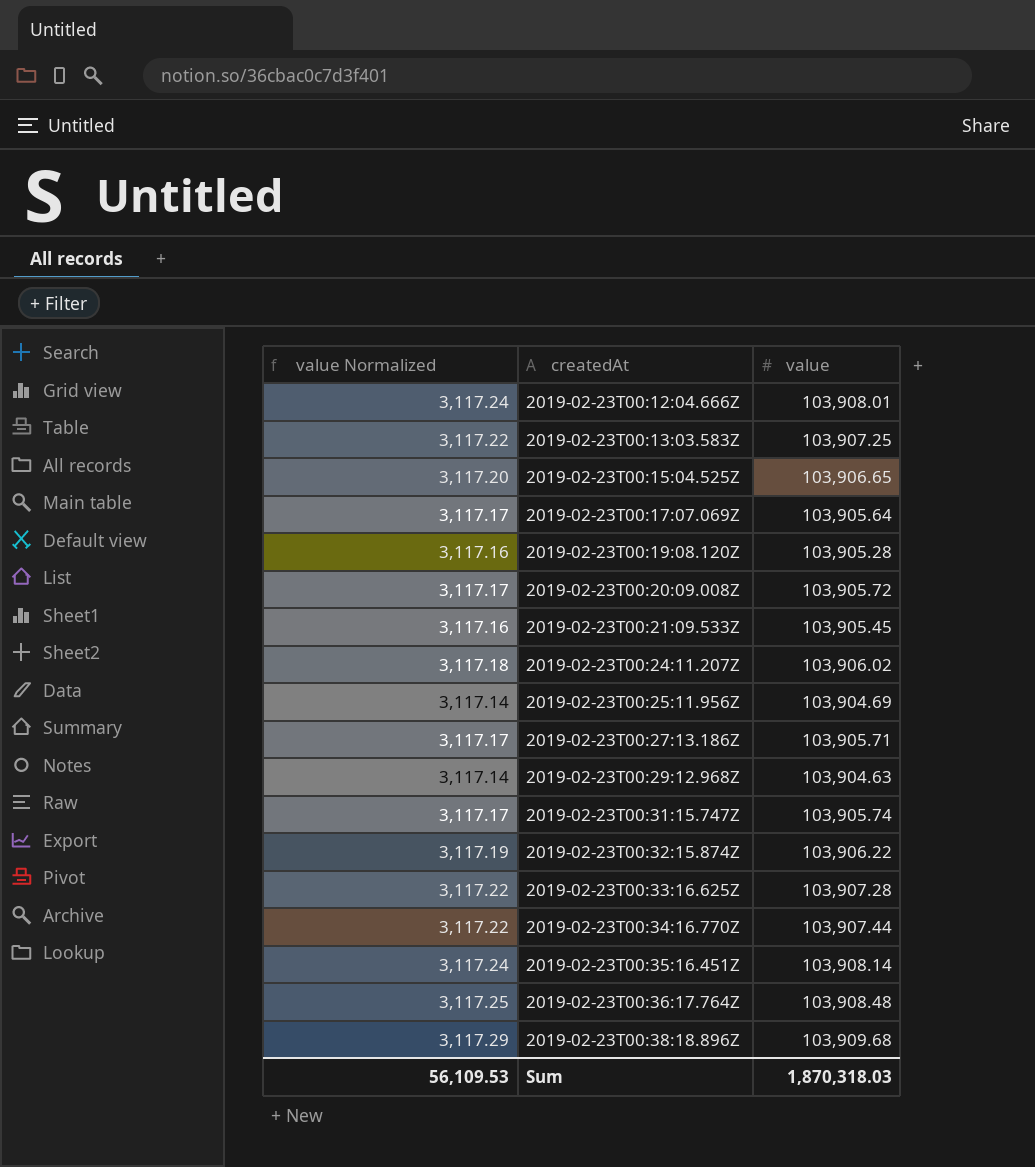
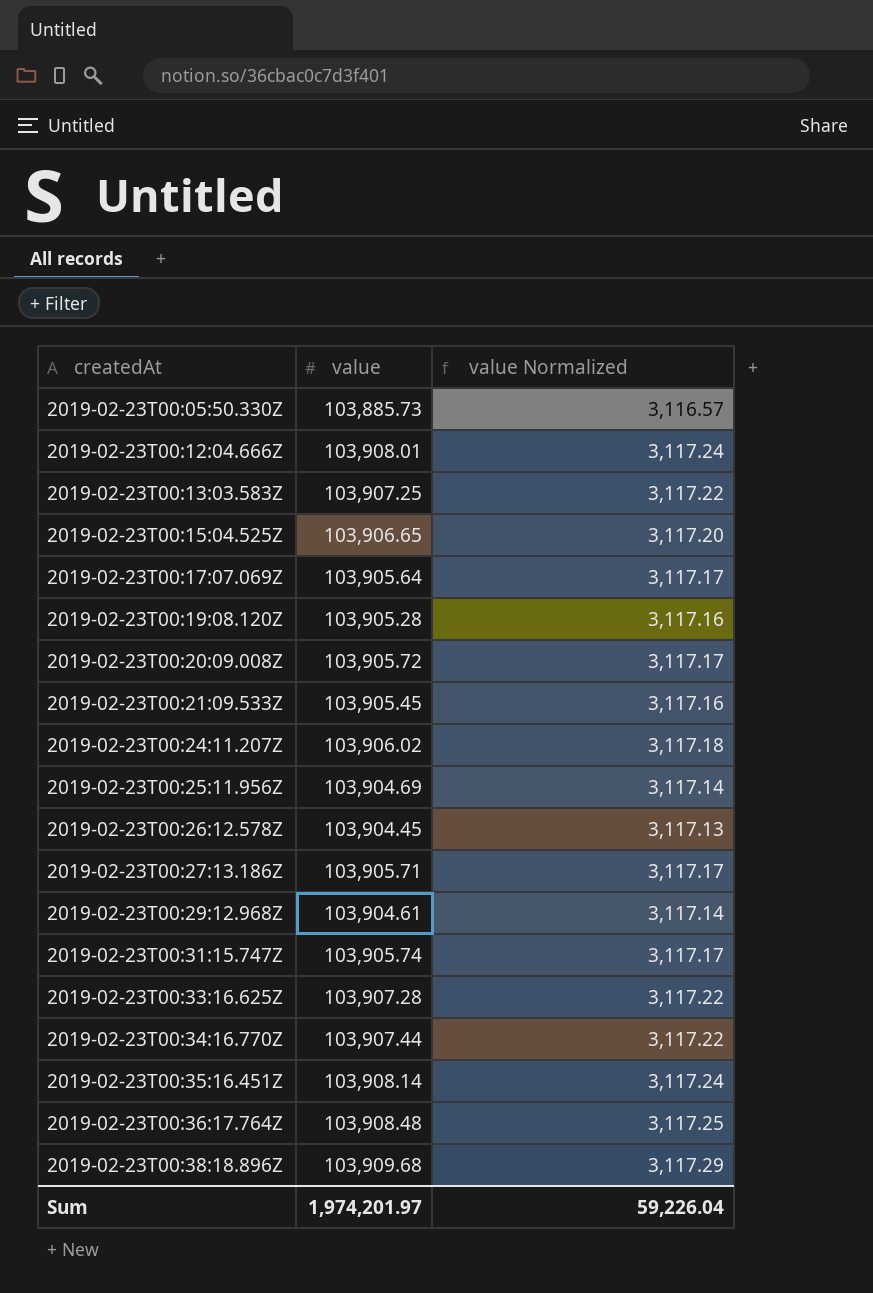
column value Normalized | position: 1 -> 3
row 2019-02-23T00:32:15.874Z: 3,117.19 | 103,906.22 -> none
row 2019-02-23T00:05:50.330Z: none -> 103,885.73 | 3,116.57
row 2019-02-23T00:26:12.578Z: none -> 103,904.45 | 3,117.13
2019-02-23T00:29:12.968Z | value: 103,904.63 -> 103,904.61
Sum | value: 1,870,318.03 -> 1,974,201.97
Sum | value Normalized: 56,109.53 -> 59,226.04

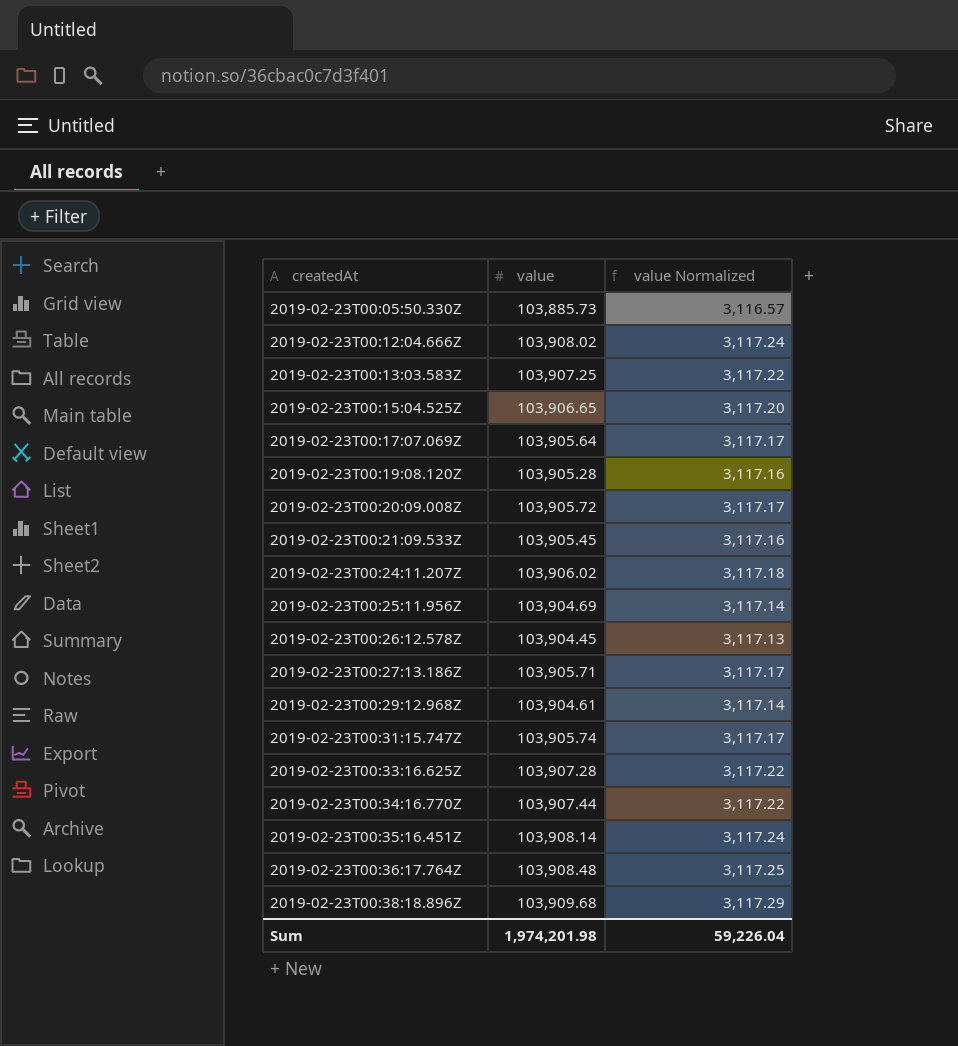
2019-02-23T00:12:04.666Z | value: 103,908.01 -> 103,908.02
Sum | value: 1,974,201.97 -> 1,974,201.98

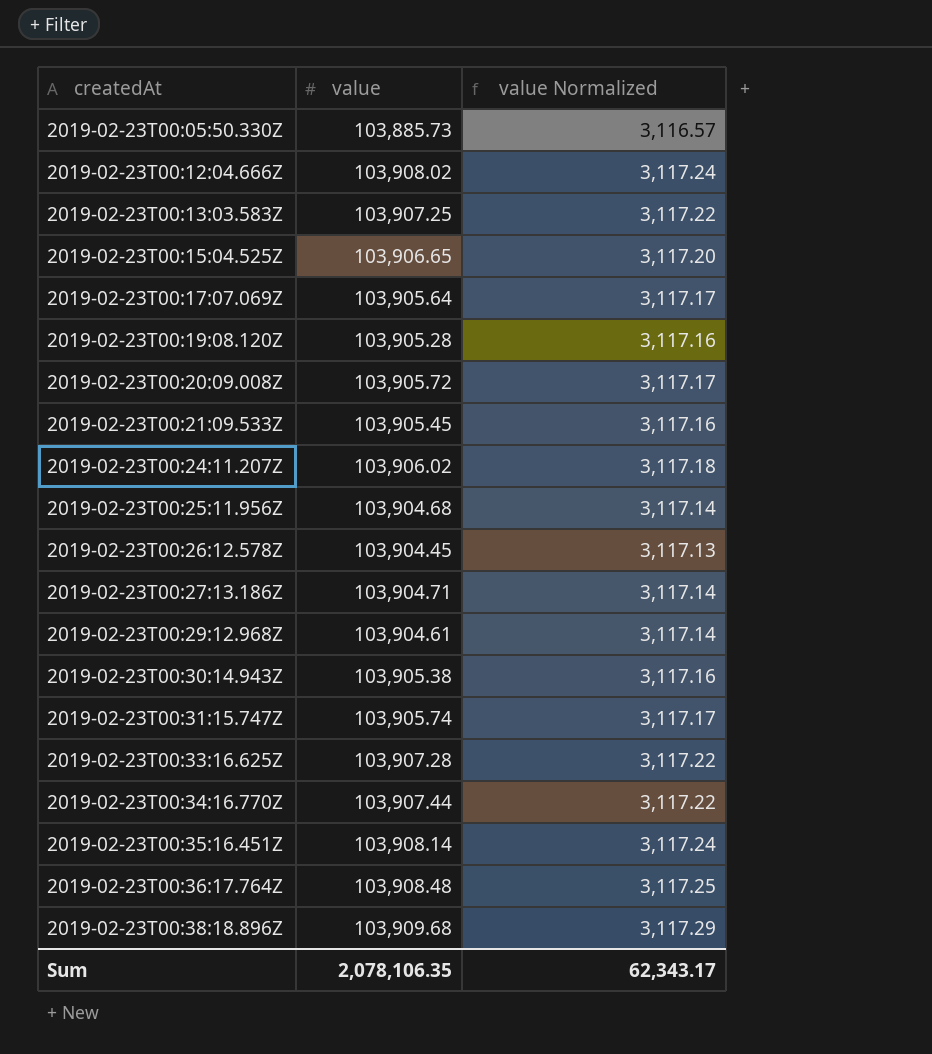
2019-02-23T00:25:11.956Z | value: 103,904.69 -> 103,904.68
2019-02-23T00:27:13.186Z | value: 103,905.71 -> 103,904.71
2019-02-23T00:27:13.186Z | value Normalized: 3,117.17 -> 3,117.14
row 2019-02-23T00:30:14.943Z: none -> 103,905.38 | 3,117.16
Sum | value: 1,974,201.98 -> 2,078,106.35
Sum | value Normalized: 59,226.04 -> 62,343.17

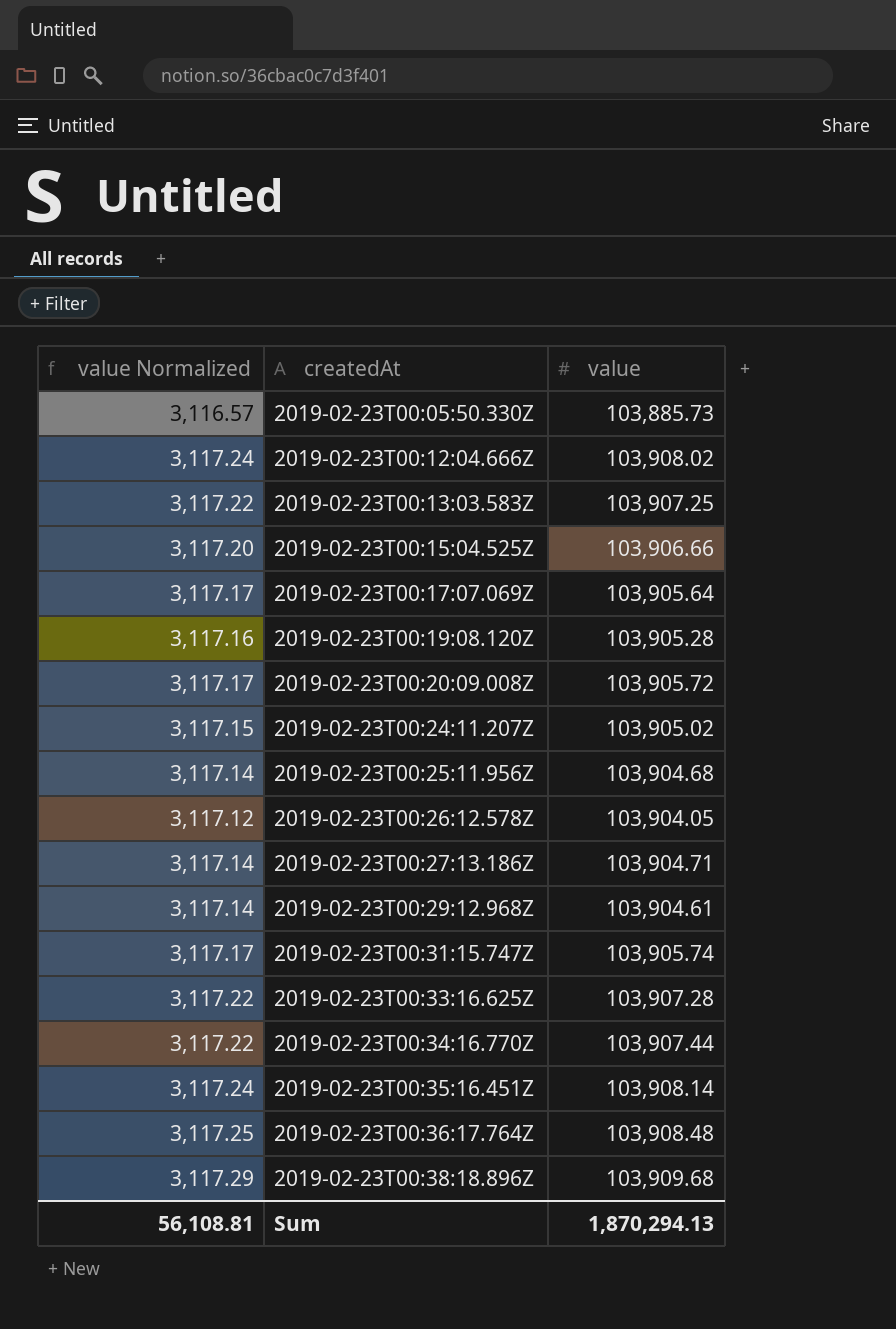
column value Normalized | position: 3 -> 1
row 2019-02-23T00:21:09.533Z: 103,905.45 | 3,117.16 -> none
row 2019-02-23T00:30:14.943Z: 103,905.38 | 3,117.16 -> none
2019-02-23T00:15:04.525Z | value: 103,906.65 -> 103,906.66
2019-02-23T00:24:11.207Z | value Normalized: 3,117.18 -> 3,117.15
2019-02-23T00:24:11.207Z | value: 103,906.02 -> 103,905.02
2019-02-23T00:26:12.578Z | value Normalized: 3,117.13 -> 3,117.12
2019-02-23T00:26:12.578Z | value: 103,904.45 -> 103,904.05
Sum | value Normalized: 62,343.17 -> 56,108.81
Sum | value: 2,078,106.35 -> 1,870,294.13

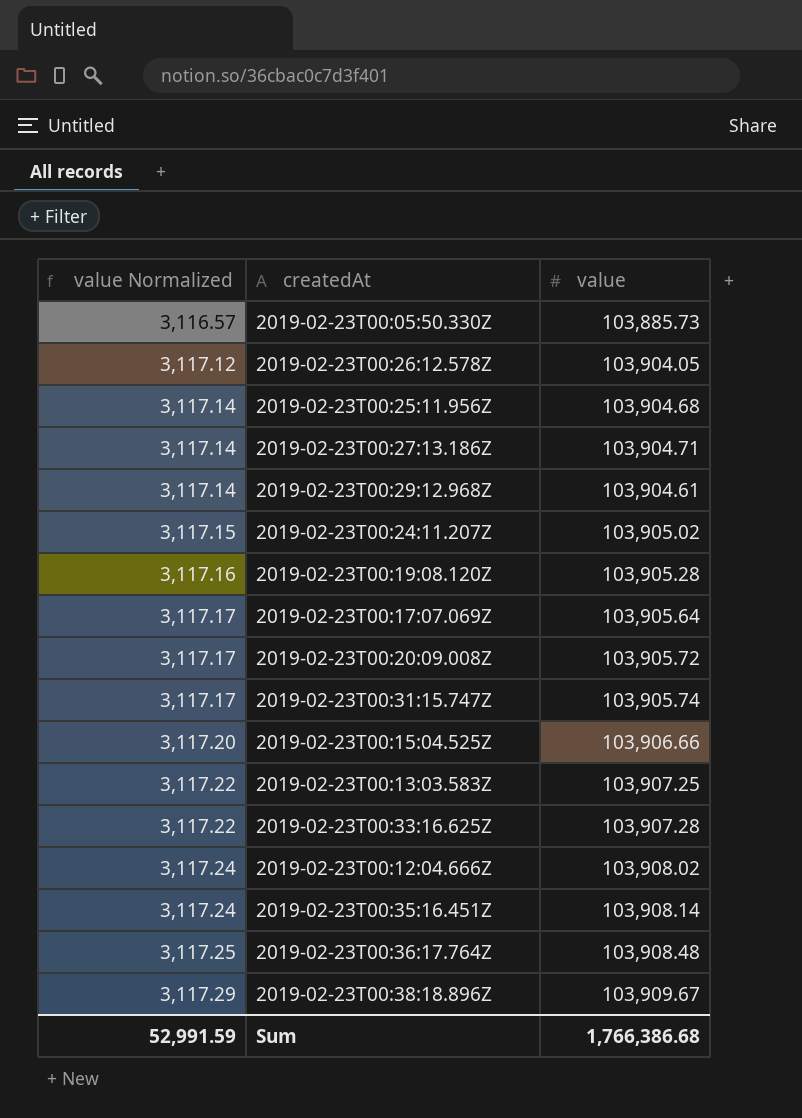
row order: createdAt ascending -> value Normalized ascending
row 2019-02-23T00:34:16.770Z: 3,117.22 | 103,907.44 -> none
2019-02-23T00:38:18.896Z | value: 103,909.68 -> 103,909.67
Sum | value Normalized: 56,108.81 -> 52,991.59
Sum | value: 1,870,294.13 -> 1,766,386.68

